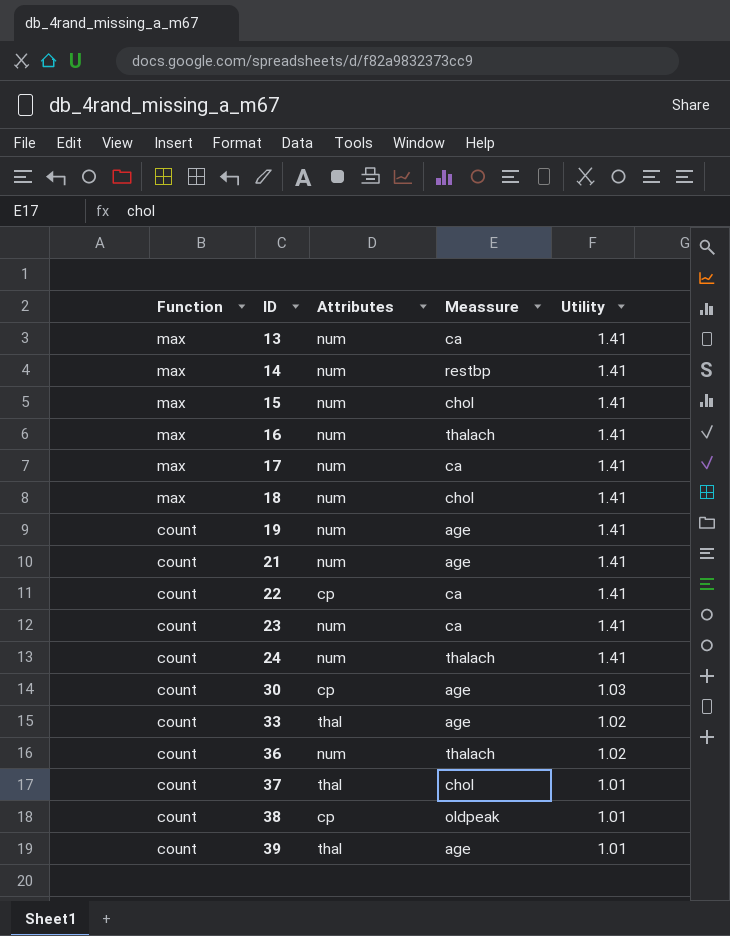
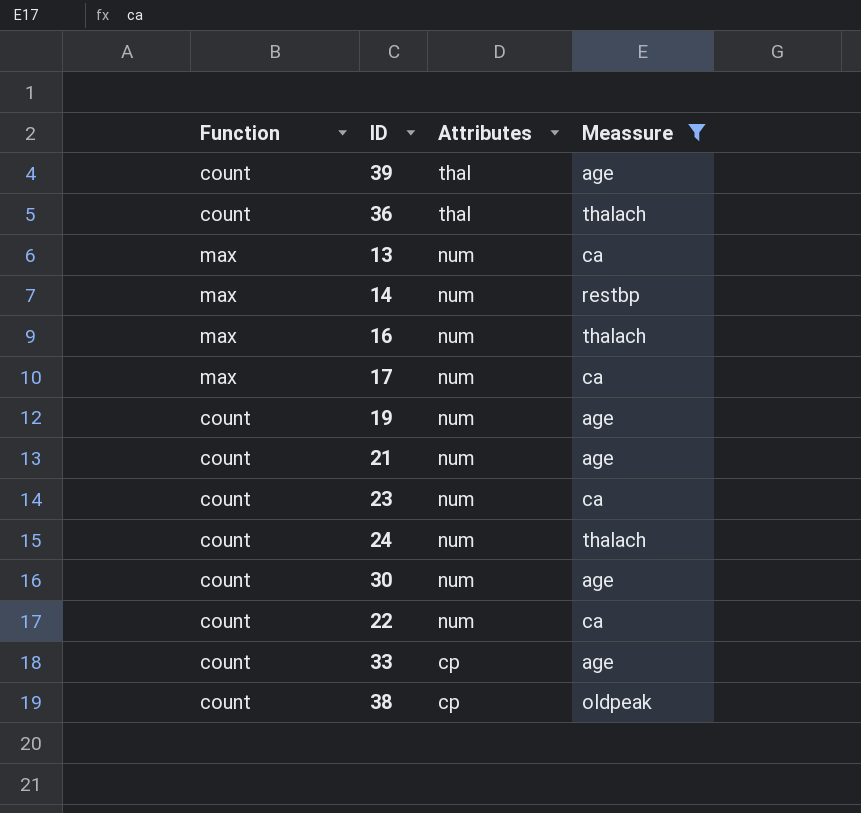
filter: none -> Meassure != chol
row order: Function descending -> Attributes descending
column Utility | position: 5 -> none
36 | Attributes: num -> thal
30 | Attributes: cp -> num
22 | Attributes: cp -> num
33 | Attributes: thal -> cp

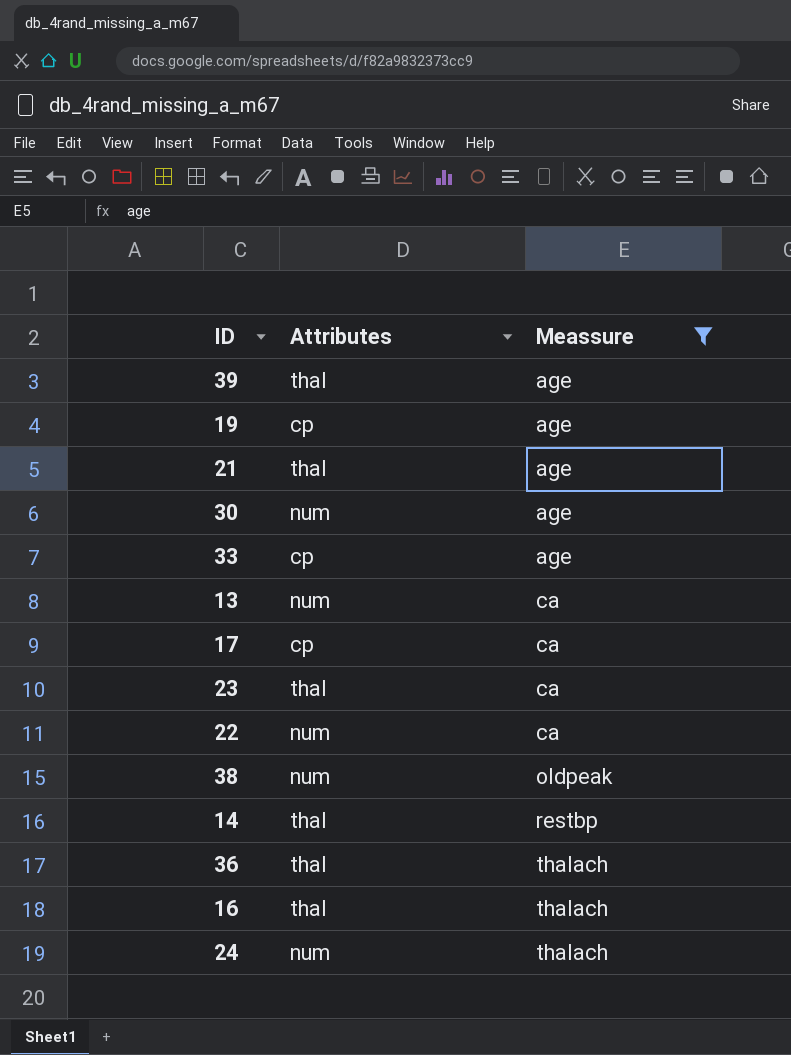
row order: Attributes descending -> Meassure ascending
column Function | position: 1 -> none
19 | Attributes: num -> cp
21 | Attributes: num -> thal
17 | Attributes: num -> cp
23 | Attributes: num -> thal
38 | Attributes: cp -> num
14 | Attributes: num -> thal
16 | Attributes: num -> thal

